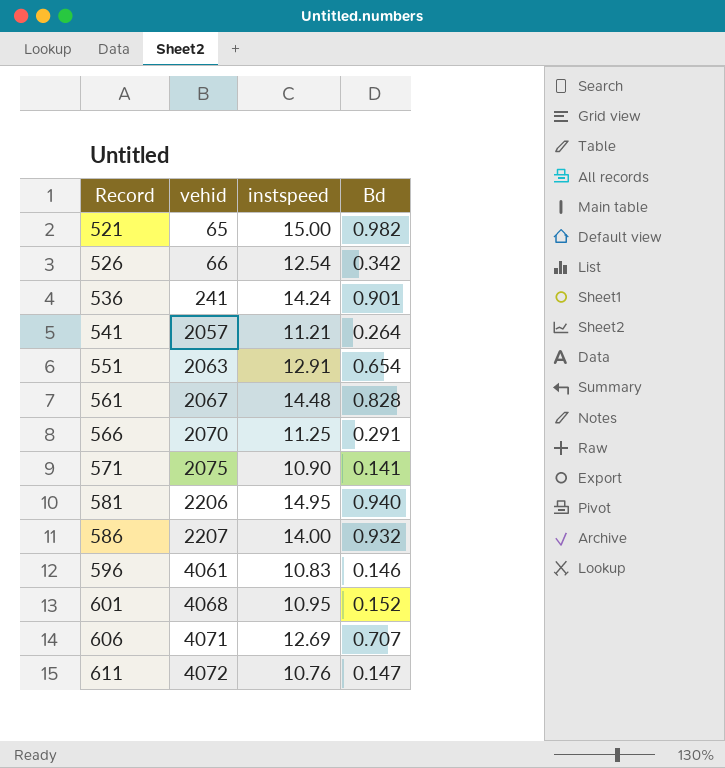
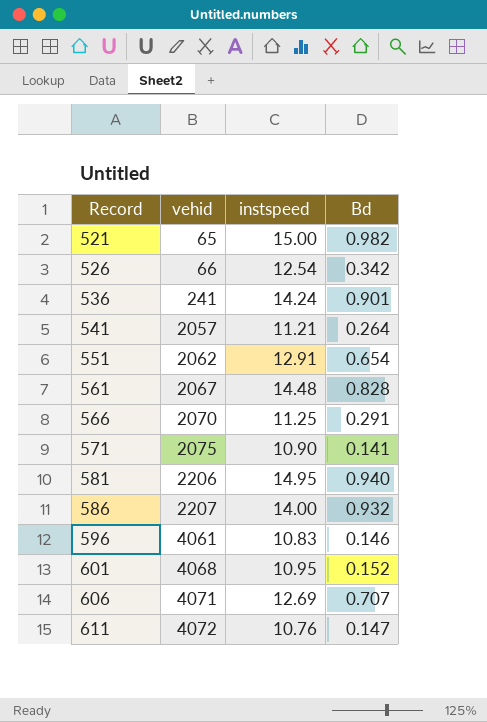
551 | vehid: 2063 -> 2062

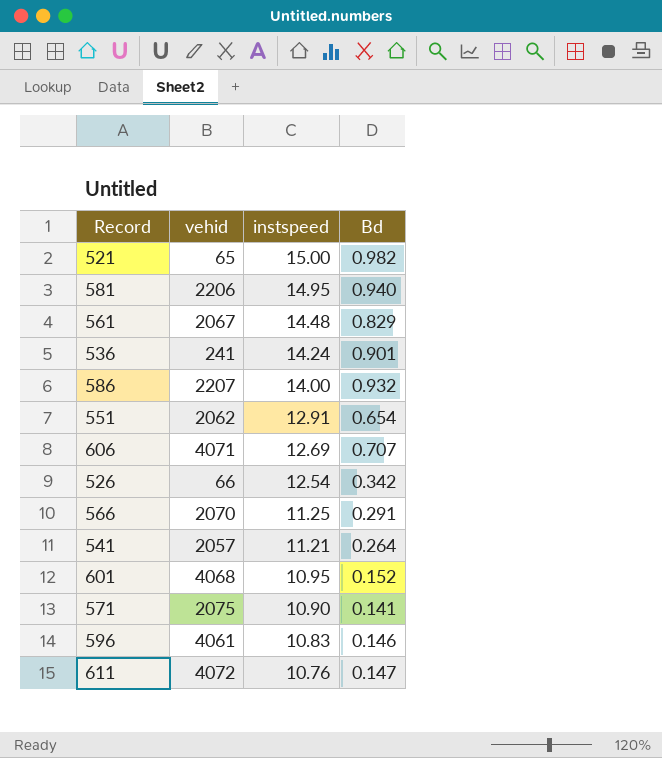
row order: Record ascending -> instspeed descending
561 | Bd: 0.828 -> 0.829

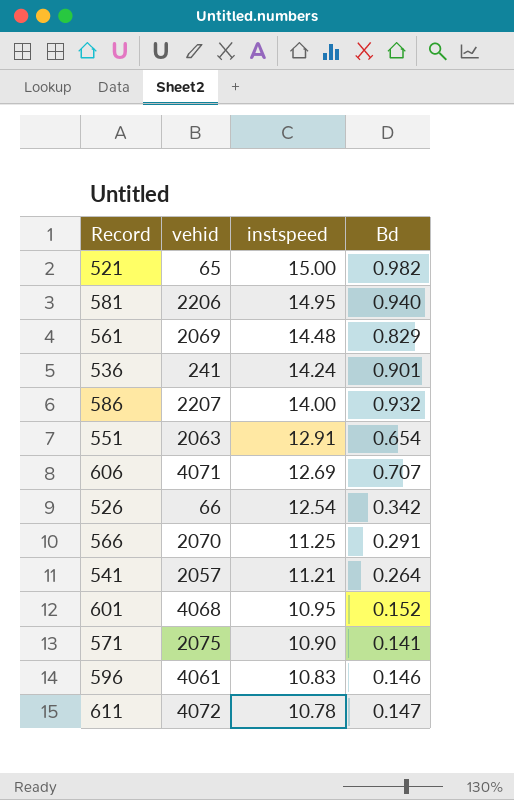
561 | vehid: 2067 -> 2069
551 | vehid: 2062 -> 2063
611 | instspeed: 10.76 -> 10.78

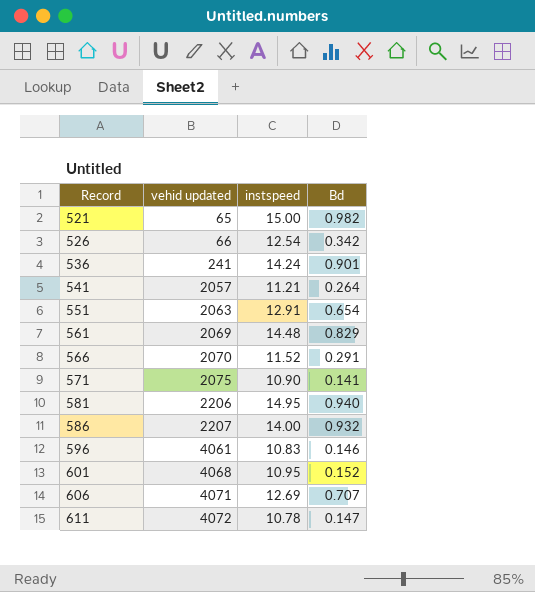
row order: instspeed descending -> Record ascending
column name: vehid -> vehid updated
566 | instspeed: 11.25 -> 11.52

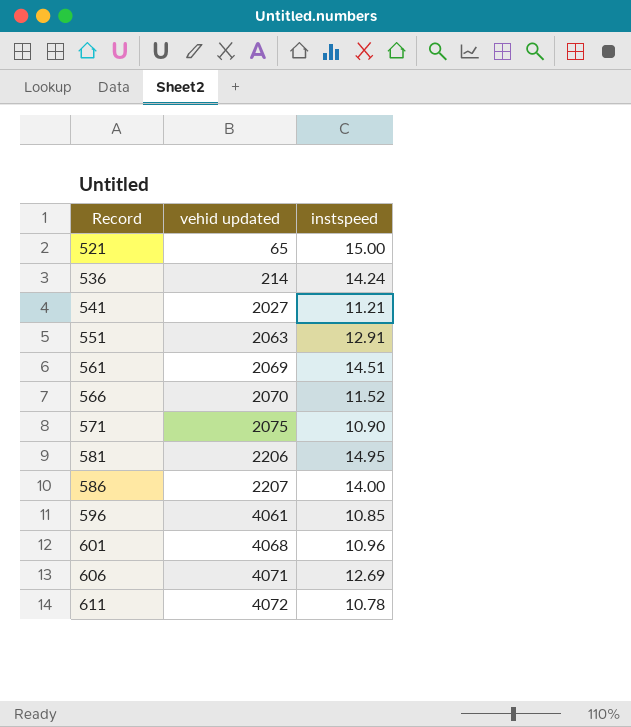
column Bd | position: 4 -> none
row 526: 66 | 12.54 | 0.342 -> none
536 | vehid updated: 241 -> 214
541 | vehid updated: 2057 -> 2027
561 | instspeed: 14.48 -> 14.51
596 | instspeed: 10.83 -> 10.85
601 | instspeed: 10.95 -> 10.96

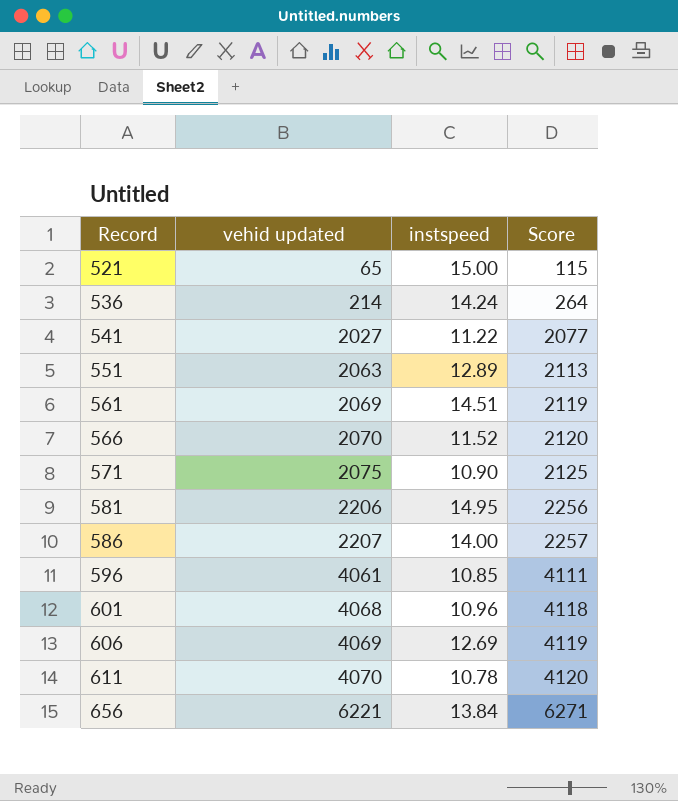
column Score | formula: none -> [vehid updated] + 50
541 | instspeed: 11.21 -> 11.22
551 | instspeed: 12.91 -> 12.89
606 | vehid updated: 4071 -> 4069
611 | vehid updated: 4072 -> 4070
row 656: none -> 6221 | 13.84 | 6271

